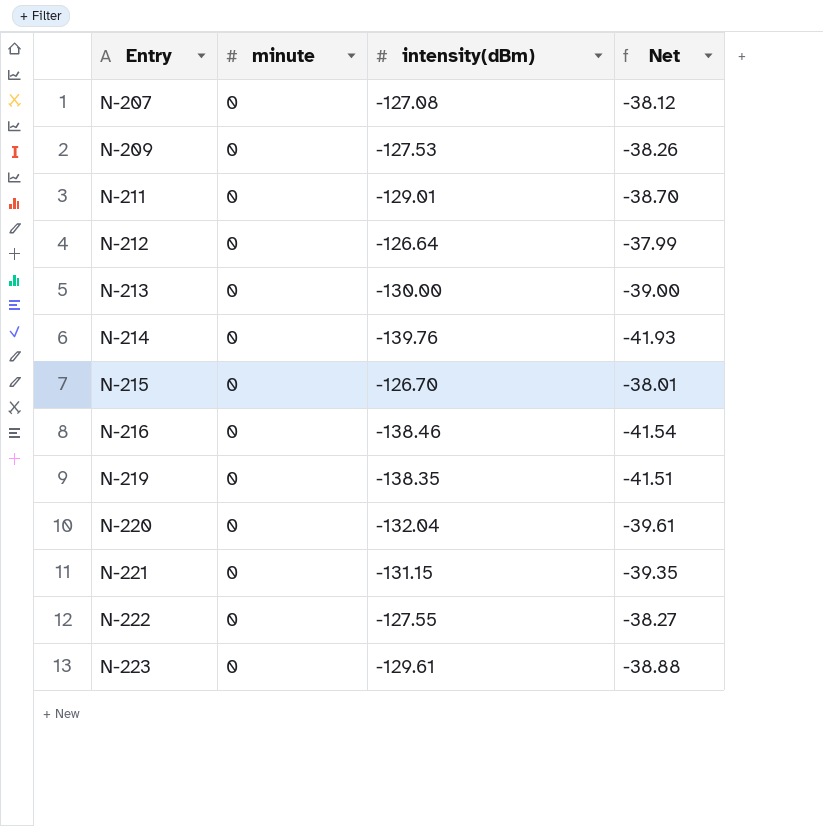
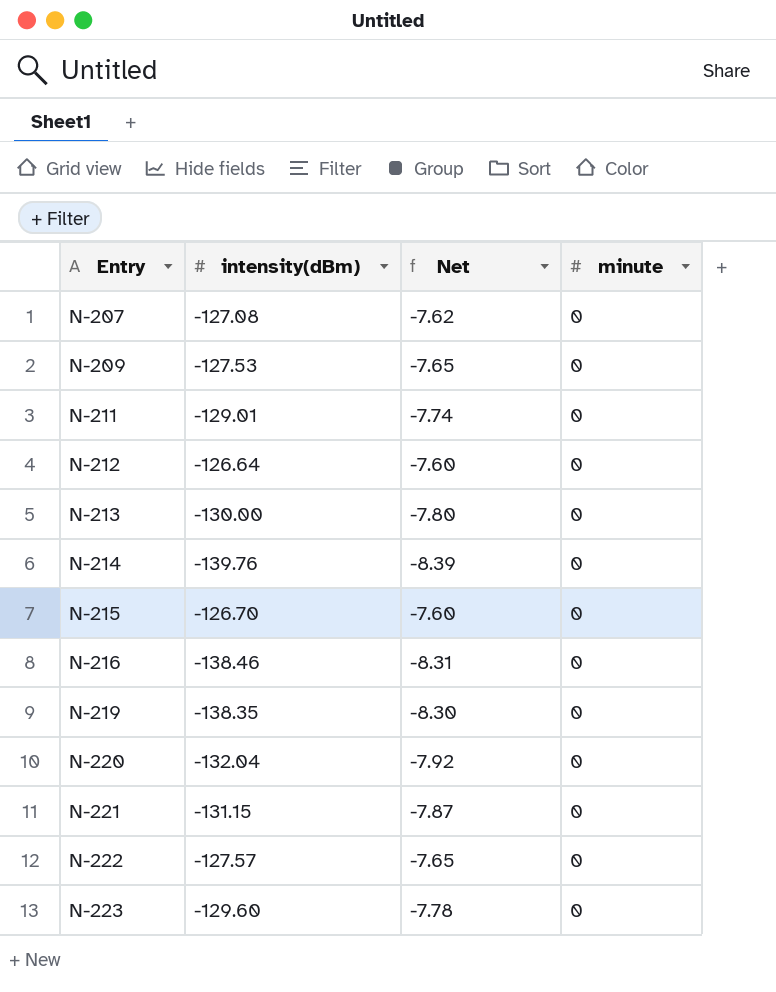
column Net | formula: [intensity(dBm)] * 0.3 -> [intensity(dBm)] * 0.06
column minute | position: 2 -> 4
N-222 | intensity(dBm): -127.55 -> -127.57
N-223 | intensity(dBm): -129.61 -> -129.60

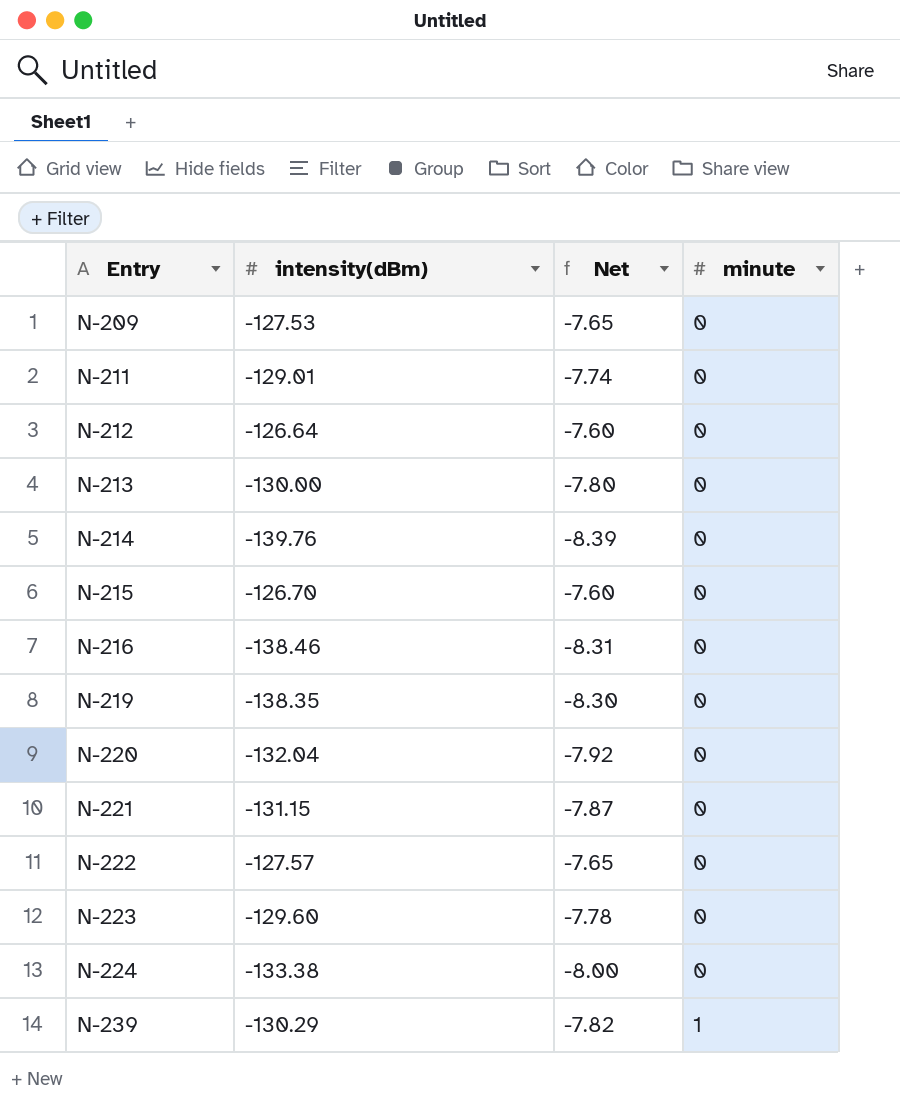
row N-207: -127.08 | -7.62 | 0 -> none
row N-224: none -> -133.38 | -8.00 | 0
row N-239: none -> -130.29 | -7.82 | 1

